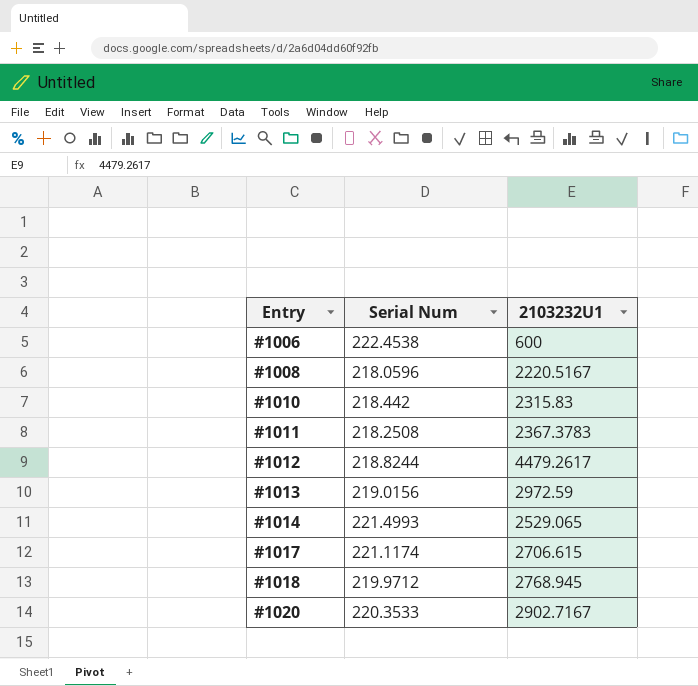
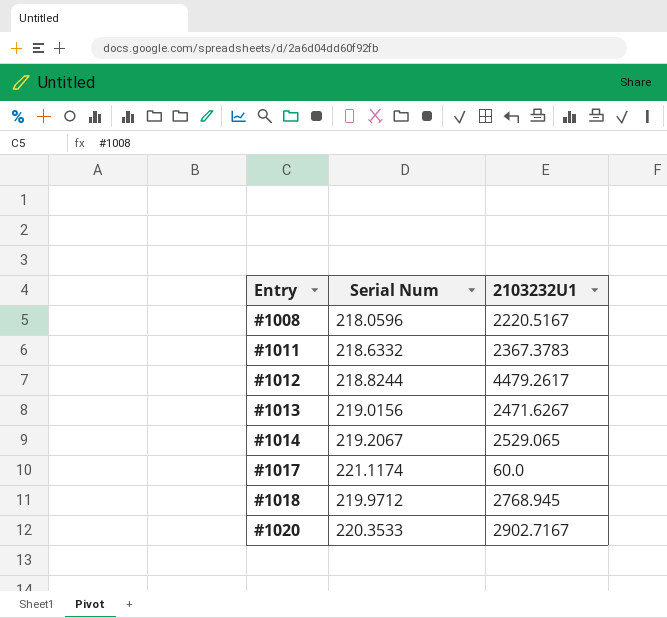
row #1006: 222.4538 | 600 -> none
row #1010: 218.442 | 2315.83 -> none
#1011 | Serial Num: 218.2508 -> 218.6332
#1013 | 2103232U1: 2972.59 -> 2471.6267
#1014 | Serial Num: 221.4993 -> 219.2067
#1017 | 2103232U1: 2706.615 -> 60.0

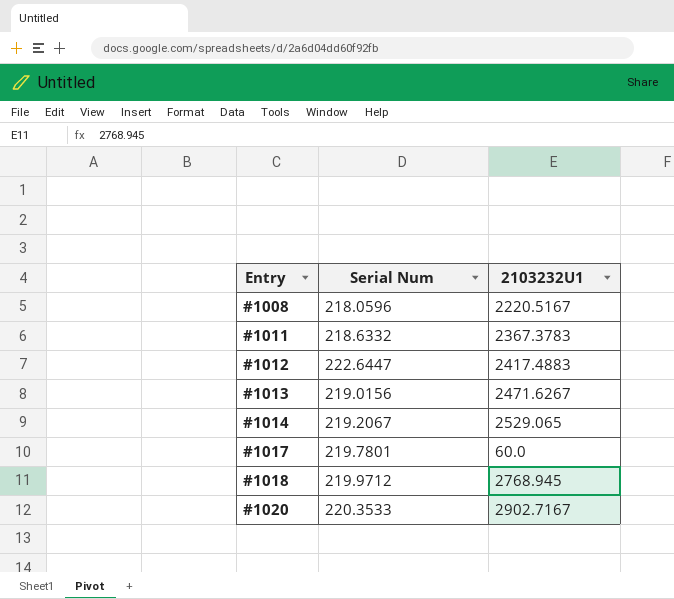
#1012 | Serial Num: 218.8244 -> 222.6447
#1012 | 2103232U1: 4479.2617 -> 2417.4883
#1017 | Serial Num: 221.1174 -> 219.7801

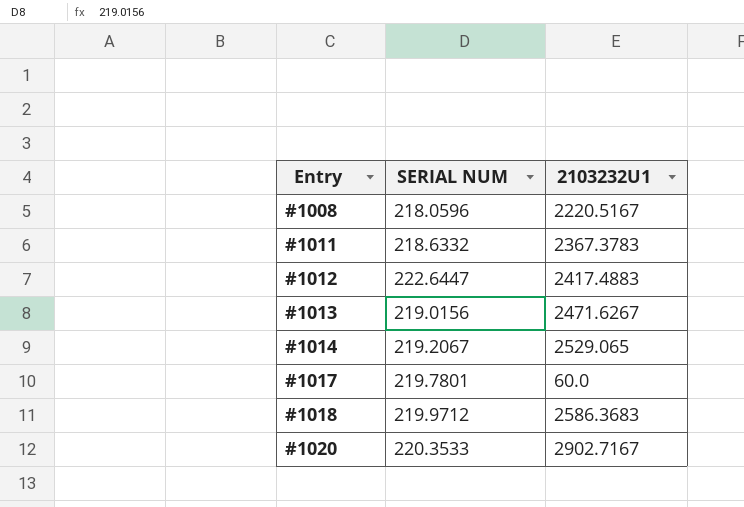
column name: Serial Num -> SERIAL NUM
#1018 | 2103232U1: 2768.945 -> 2586.3683

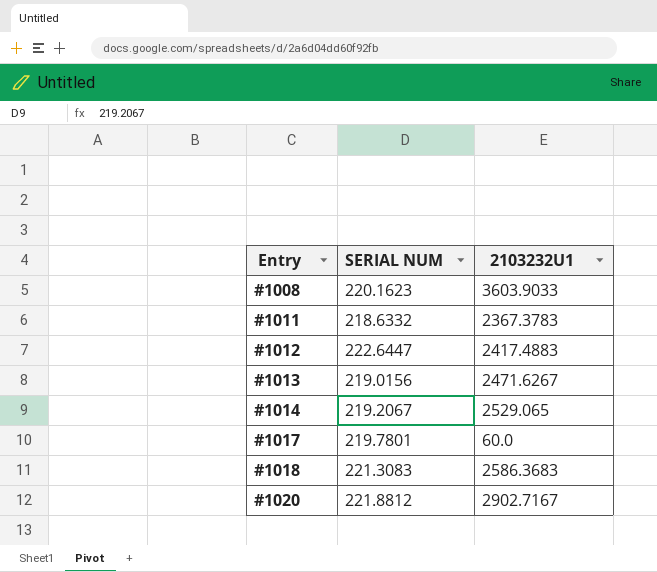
#1008 | SERIAL NUM: 218.0596 -> 220.1623
#1008 | 2103232U1: 2220.5167 -> 3603.9033
#1018 | SERIAL NUM: 219.9712 -> 221.3083
#1020 | SERIAL NUM: 220.3533 -> 221.8812

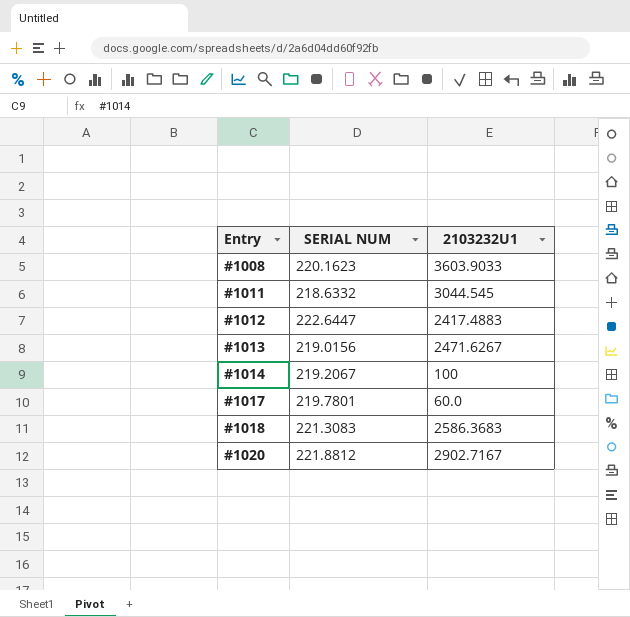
#1011 | 2103232U1: 2367.3783 -> 3044.545
#1014 | 2103232U1: 2529.065 -> 100

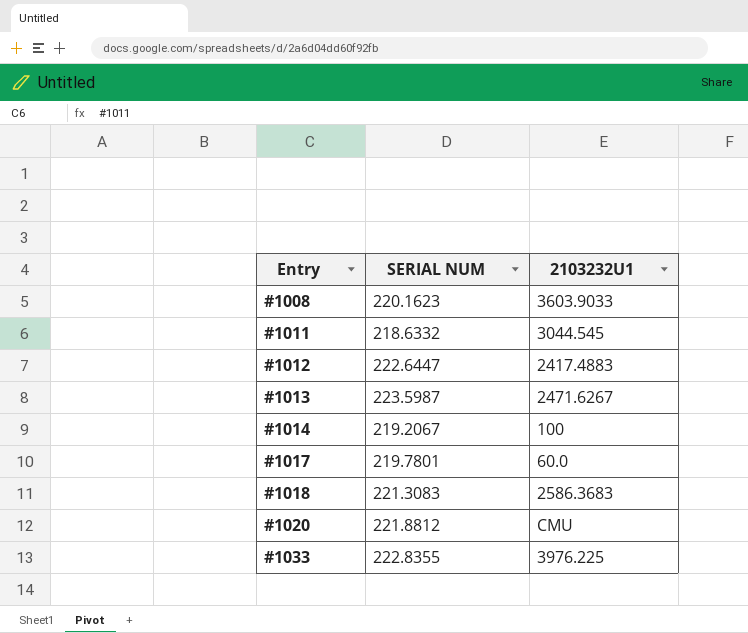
#1013 | SERIAL NUM: 219.0156 -> 223.5987
#1020 | 2103232U1: 2902.7167 -> CMU
row #1033: none -> 222.8355 | 3976.225

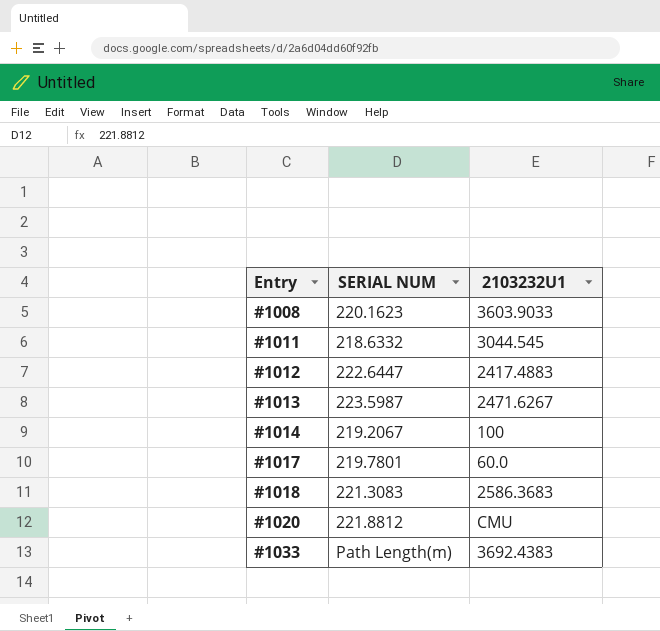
#1033 | SERIAL NUM: 222.8355 -> Path Length(m)
#1033 | 2103232U1: 3976.225 -> 3692.4383

